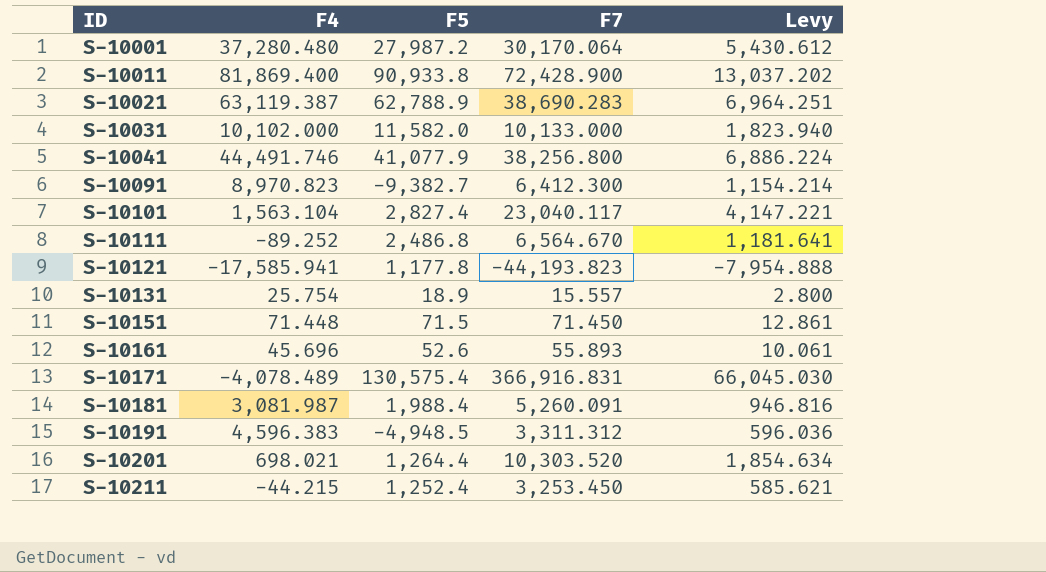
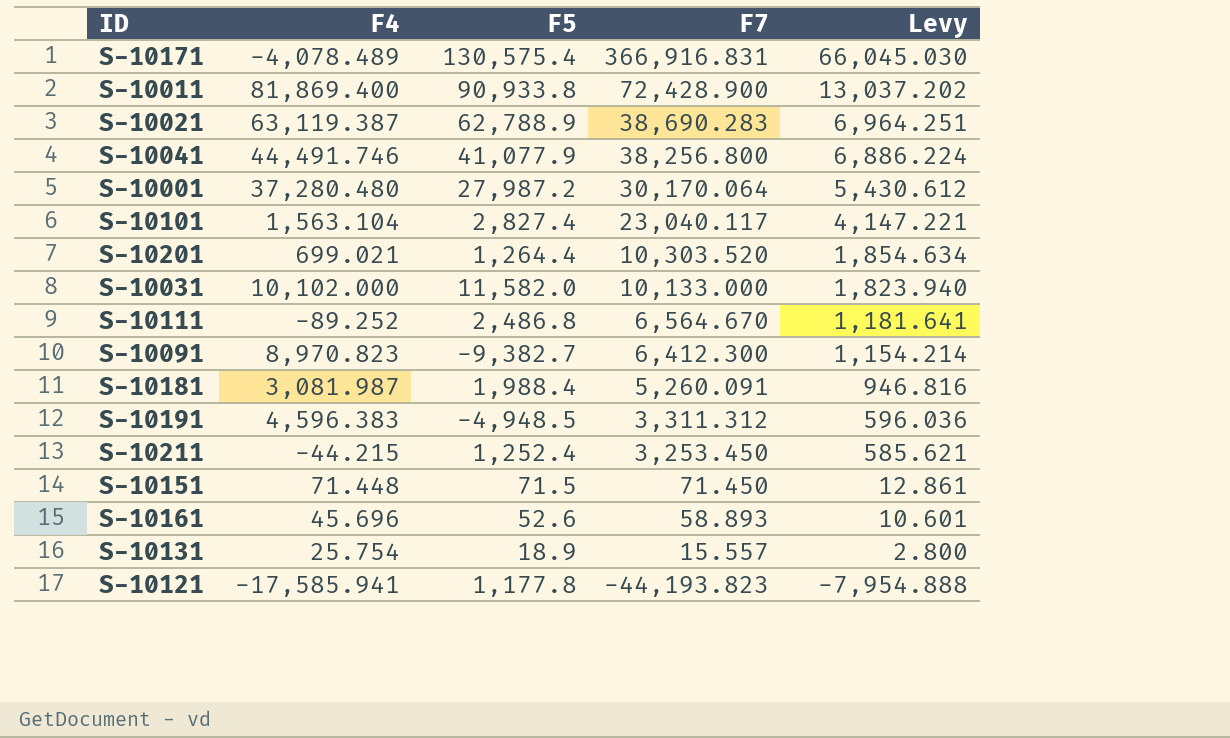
row order: ID ascending -> F7 descending
S-10201 | F4: 698.021 -> 699.021
S-10161 | F7: 55.893 -> 58.893
S-10161 | Levy: 10.061 -> 10.601

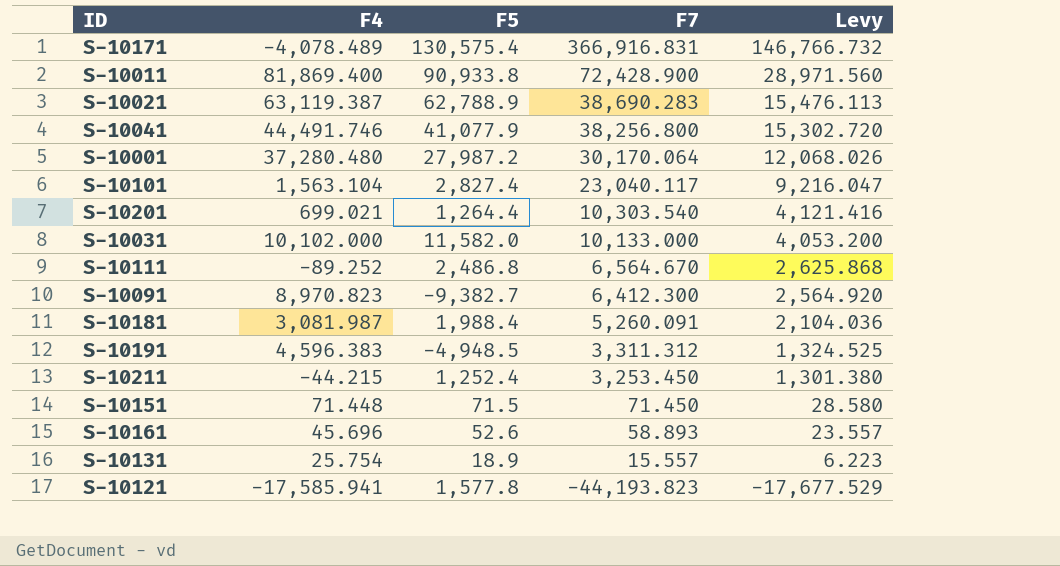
column Levy | formula: [F7] * 0.18 -> [F7] * 0.4
S-10201 | F7: 10,303.520 -> 10,303.540
S-10121 | F5: 1,177.8 -> 1,577.8

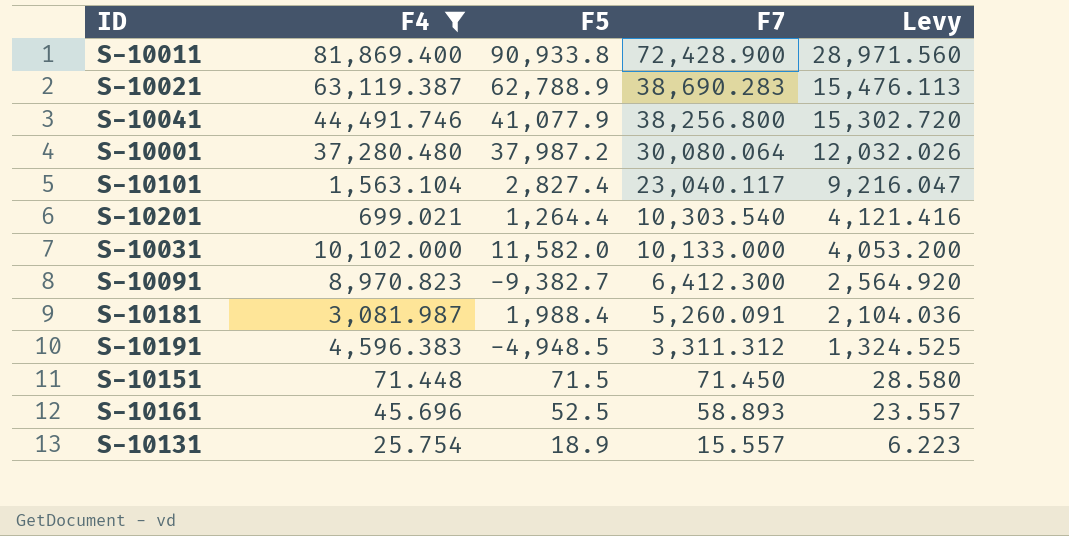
filter: none -> F4 >= 25.754
S-10001 | F5: 27,987.2 -> 37,987.2
S-10001 | F7: 30,170.064 -> 30,080.064
S-10001 | Levy: 12,068.026 -> 12,032.026
S-10161 | F5: 52.6 -> 52.5

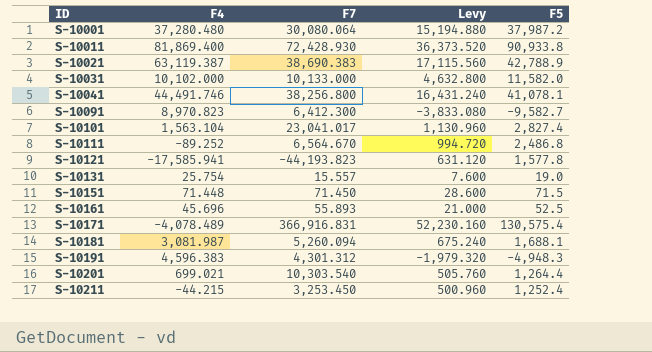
filter: F4 >= 25.754 -> none
row order: F7 descending -> ID ascending
column Levy | formula: [F7] * 0.4 -> [F5] * 0.4
column F5 | position: 3 -> 5
S-10011 | F7: 72,428.900 -> 72,428.930
S-10021 | F7: 38,690.283 -> 38,690.383
S-10021 | F5: 62,788.9 -> 42,788.9
S-10041 | F5: 41,077.9 -> 41,078.1
S-10091 | F5: -9,382.7 -> -9,582.7
S-10101 | F7: 23,040.117 -> 23,041.017
S-10131 | F5: 18.9 -> 19.0
S-10161 | F7: 58.893 -> 55.893
S-10181 | F7: 5,260.091 -> 5,260.094
S-10181 | F5: 1,988.4 -> 1,688.1
S-10191 | F7: 3,311.312 -> 4,301.312
S-10191 | F5: -4,948.5 -> -4,948.3

